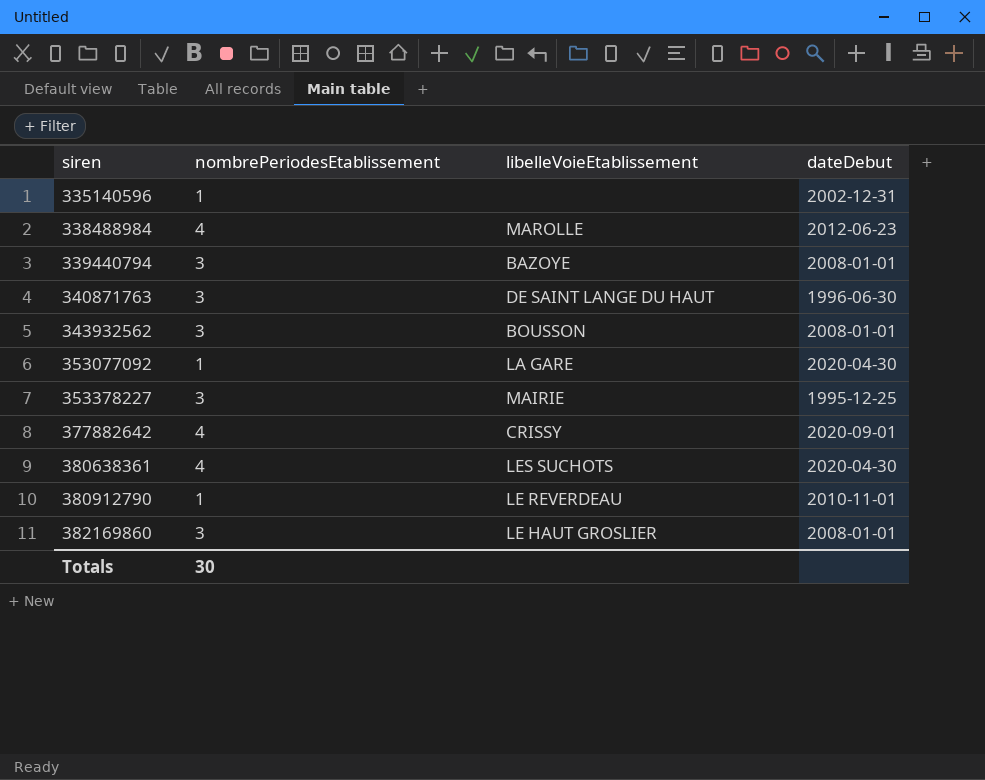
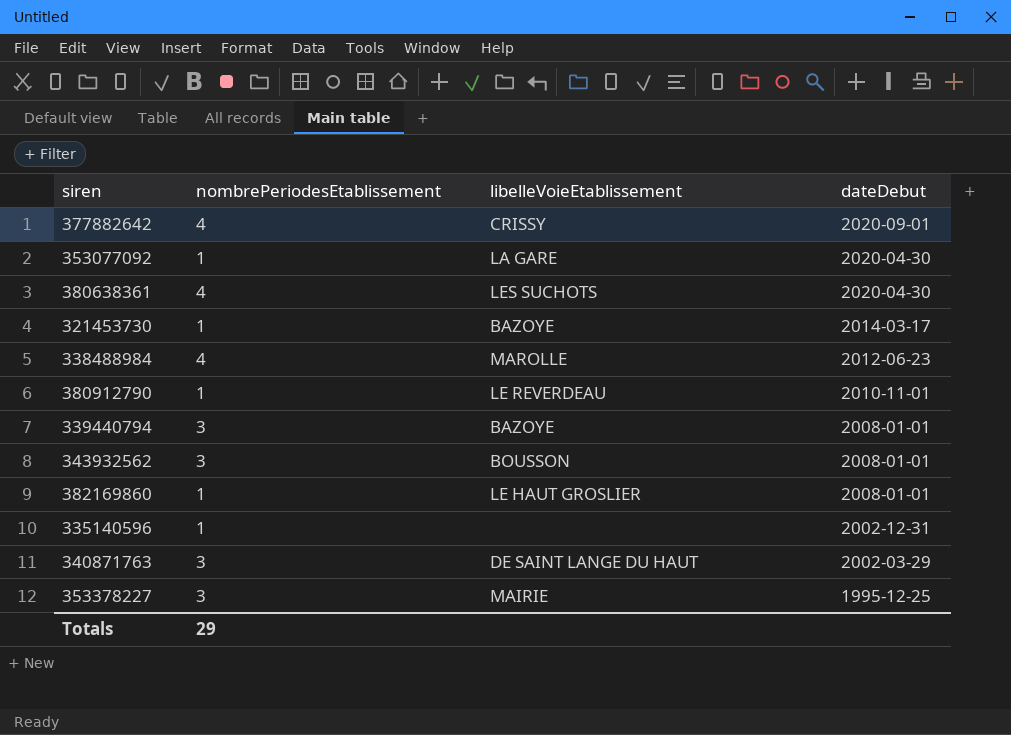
row order: siren ascending -> dateDebut descending
row 321453730: none -> 1 | BAZOYE | 2014-03-17
382169860 | nombrePeriodesEtablissement: 3 -> 1
340871763 | dateDebut: 1996-06-30 -> 2002-03-29
Totals | nombrePeriodesEtablissement: 30 -> 29

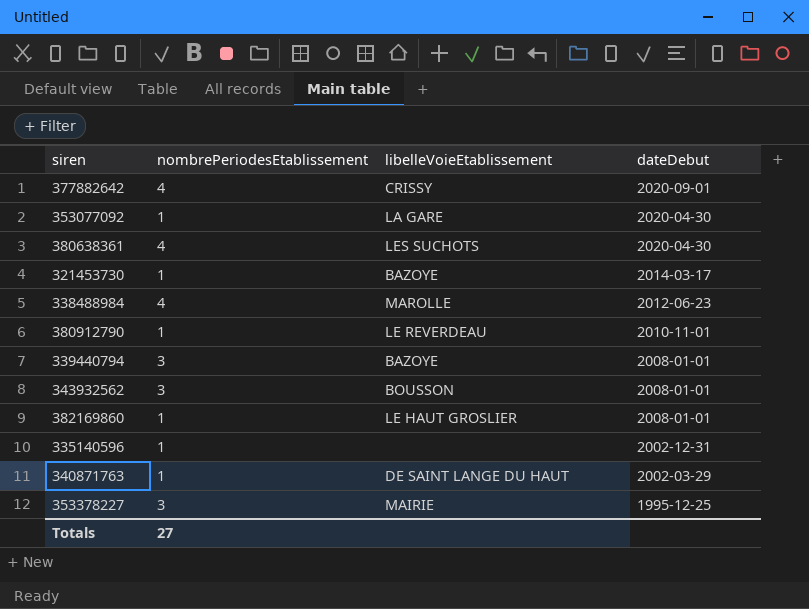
340871763 | nombrePeriodesEtablissement: 3 -> 1
Totals | nombrePeriodesEtablissement: 29 -> 27

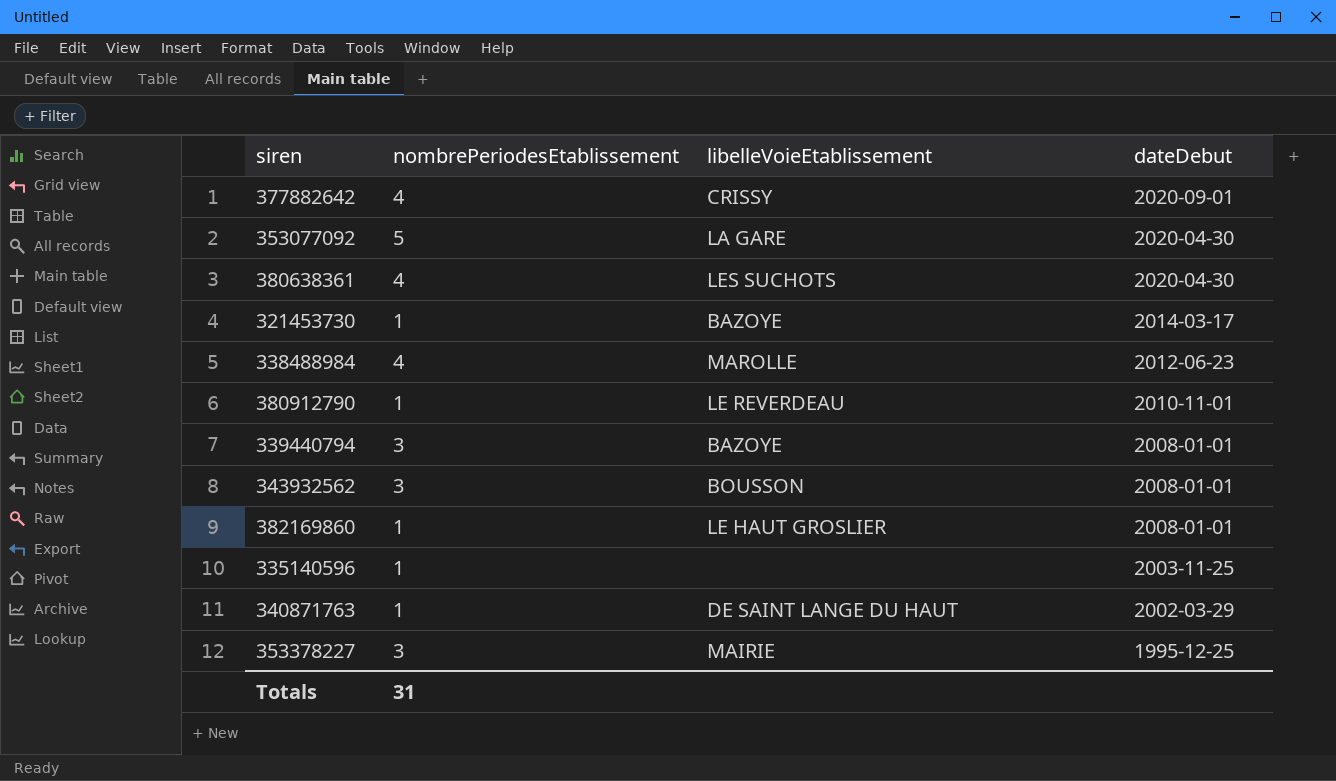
353077092 | nombrePeriodesEtablissement: 1 -> 5
335140596 | dateDebut: 2002-12-31 -> 2003-11-25
Totals | nombrePeriodesEtablissement: 27 -> 31

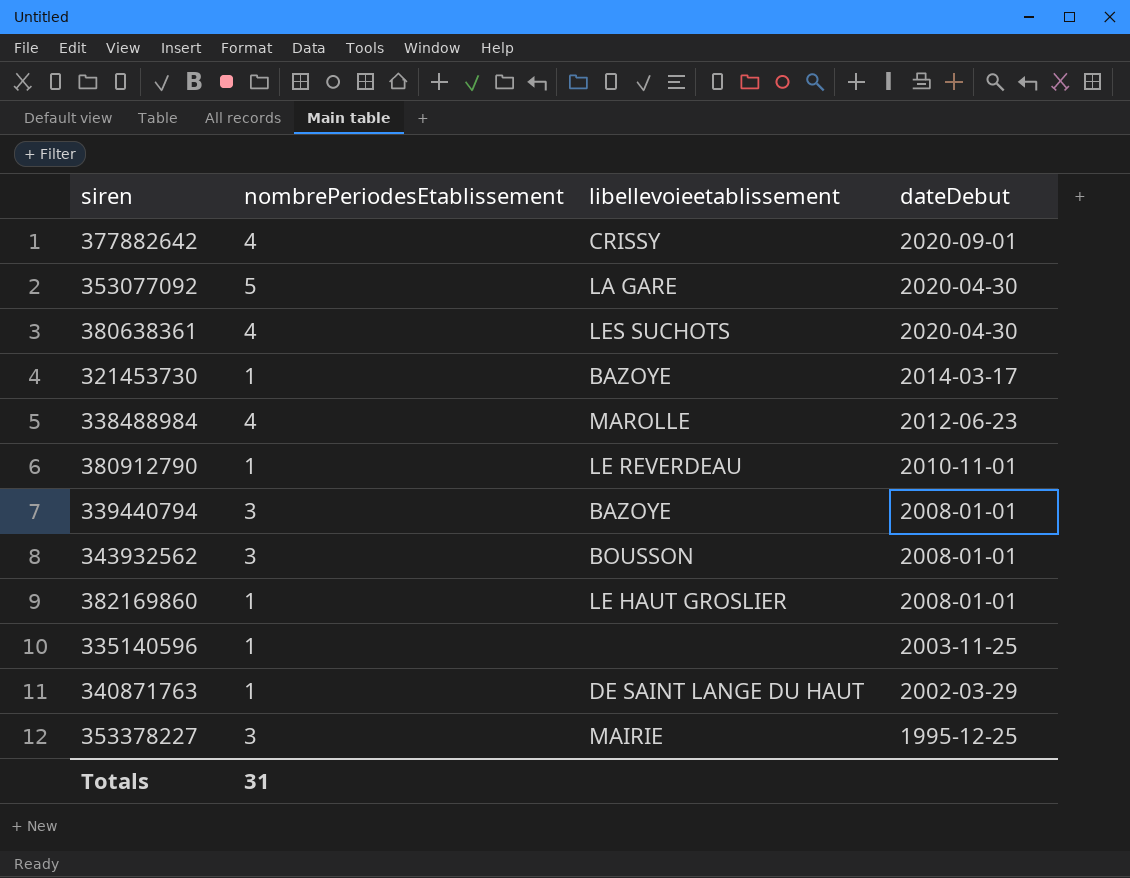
column name: libelleVoieEtablissement -> libellevoieetablissement

